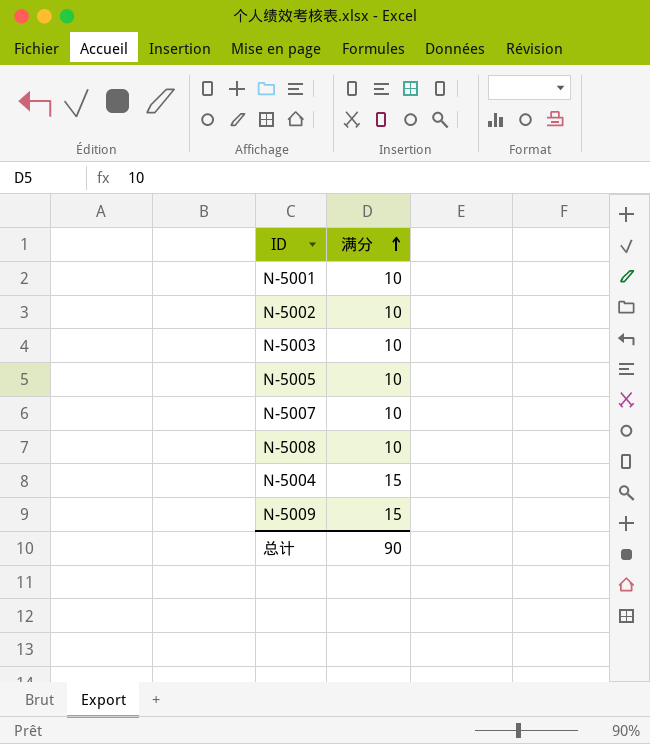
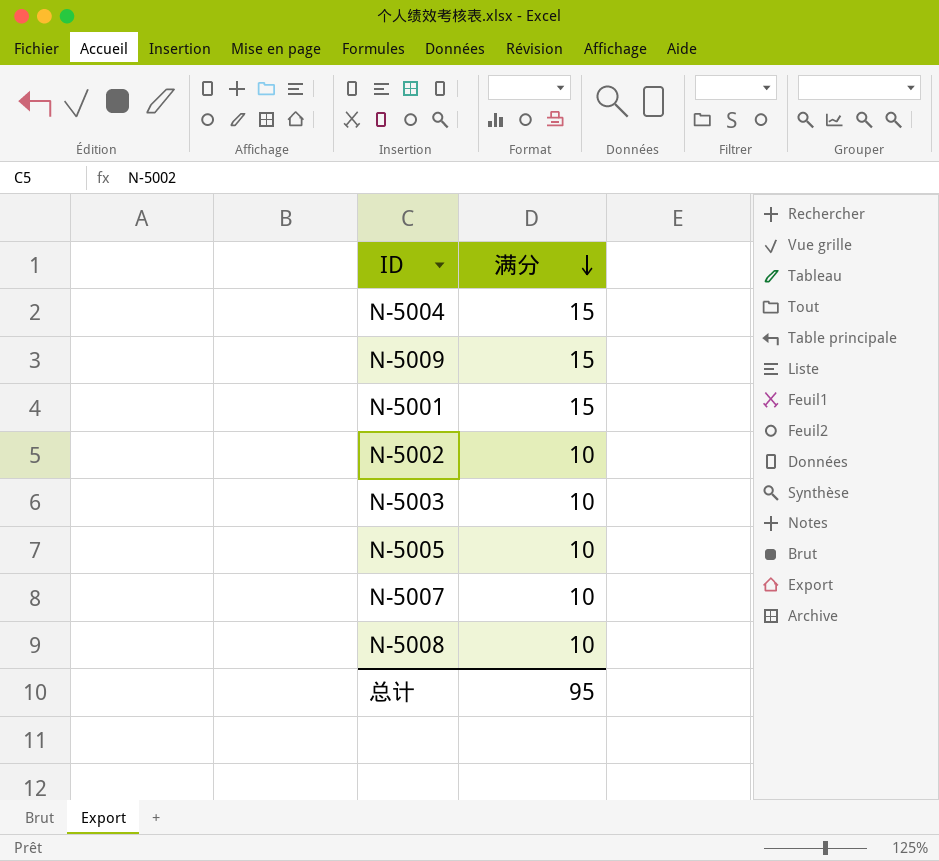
row order: 满分 ascending -> 满分 descending
N-5001 | 满分: 10 -> 15
总计 | 满分: 90 -> 95

